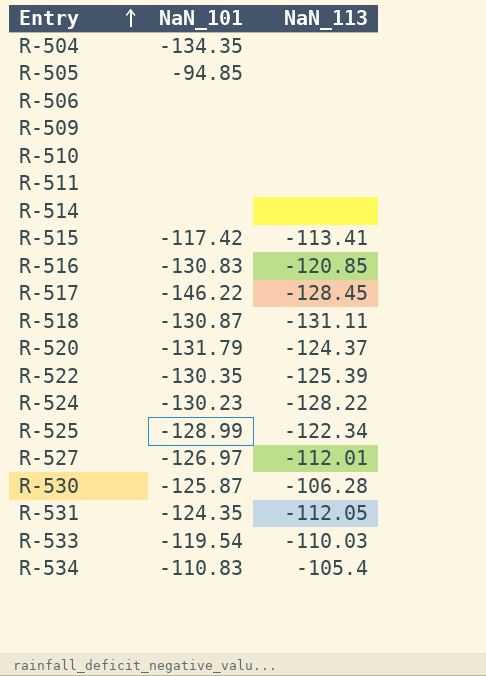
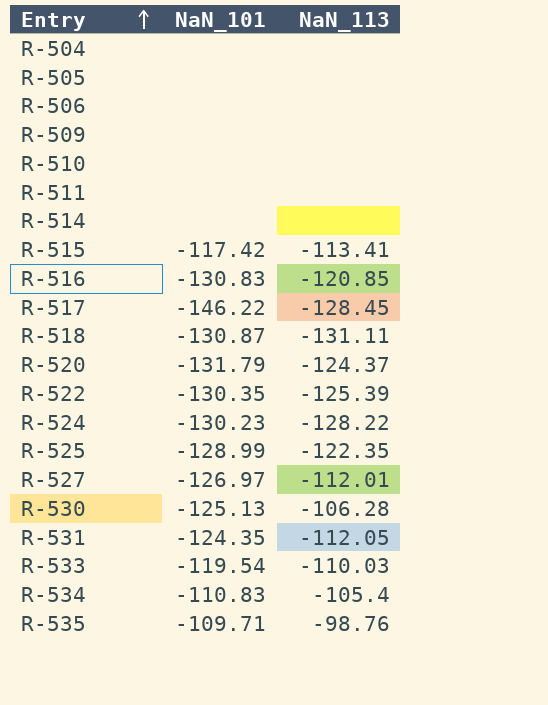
R-504 | NaN_101: -134.35 -> none
R-505 | NaN_101: -94.85 -> none
R-525 | NaN_113: -122.34 -> -122.35
R-530 | NaN_101: -125.87 -> -125.13
row R-535: none -> -109.71 | -98.76

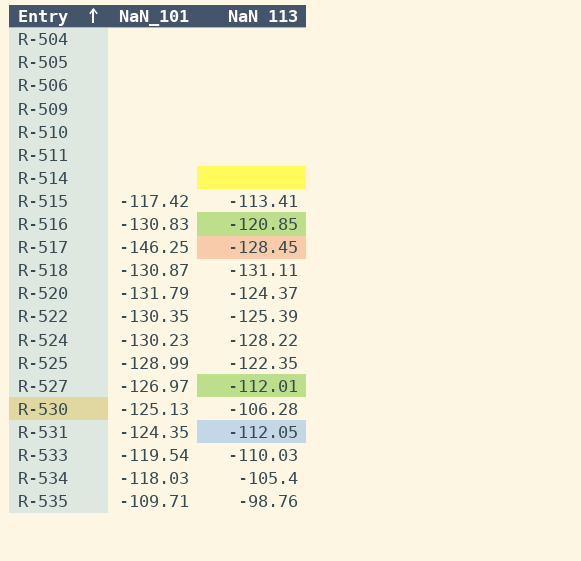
column name: NaN_113 -> NaN 113
R-517 | NaN_101: -146.22 -> -146.25
R-534 | NaN_101: -110.83 -> -118.03

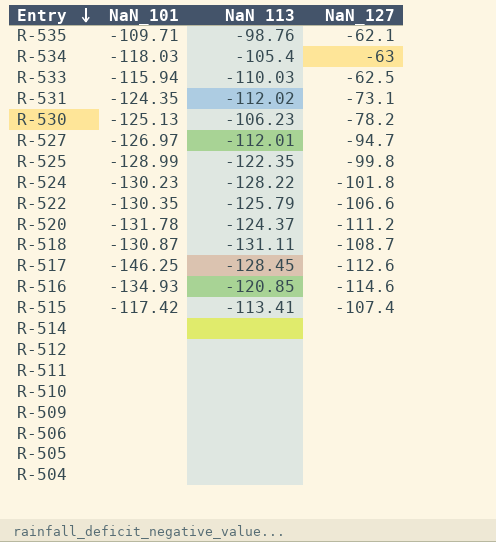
row order: Entry ascending -> Entry descending
column NaN_127 | position: none -> 4
R-533 | NaN_101: -119.54 -> -115.94
R-531 | NaN 113: -112.05 -> -112.02
R-530 | NaN 113: -106.28 -> -106.23
R-522 | NaN 113: -125.39 -> -125.79
R-520 | NaN_101: -131.79 -> -131.78
R-516 | NaN_101: -130.83 -> -134.93
row R-512: none -> none | none | none

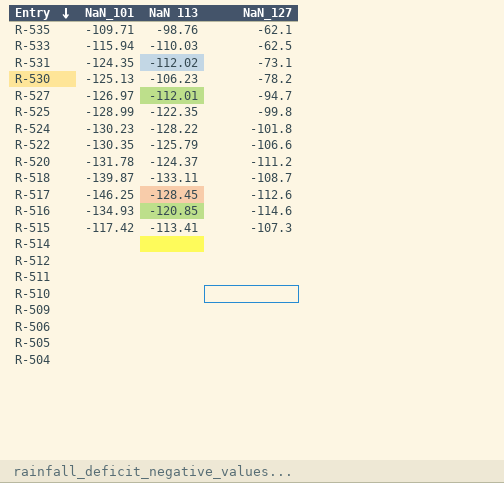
row R-534: -118.03 | -105.4 | -63 -> none
R-518 | NaN_101: -130.87 -> -139.87
R-518 | NaN 113: -131.11 -> -133.11
R-515 | NaN_127: -107.4 -> -107.3

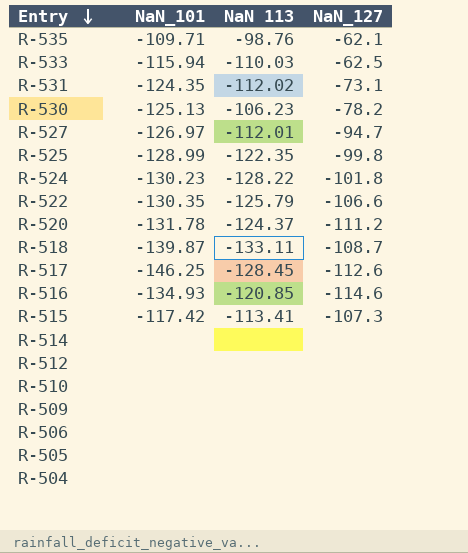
row R-511: none | none | none -> none

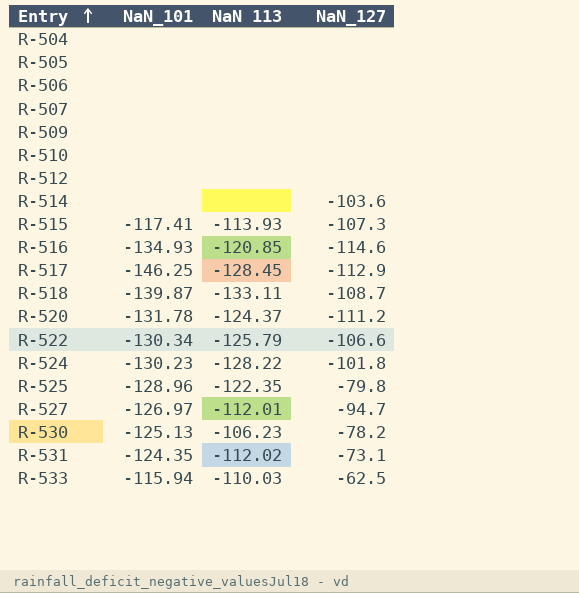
row order: Entry descending -> Entry ascending
row R-535: -109.71 | -98.76 | -62.1 -> none
row R-507: none -> none | none | none
R-514 | NaN_127: none -> -103.6
R-515 | NaN_101: -117.42 -> -117.41
R-515 | NaN 113: -113.41 -> -113.93
R-517 | NaN_127: -112.6 -> -112.9
R-522 | NaN_101: -130.35 -> -130.34
R-525 | NaN_101: -128.99 -> -128.96
R-525 | NaN_127: -99.8 -> -79.8

